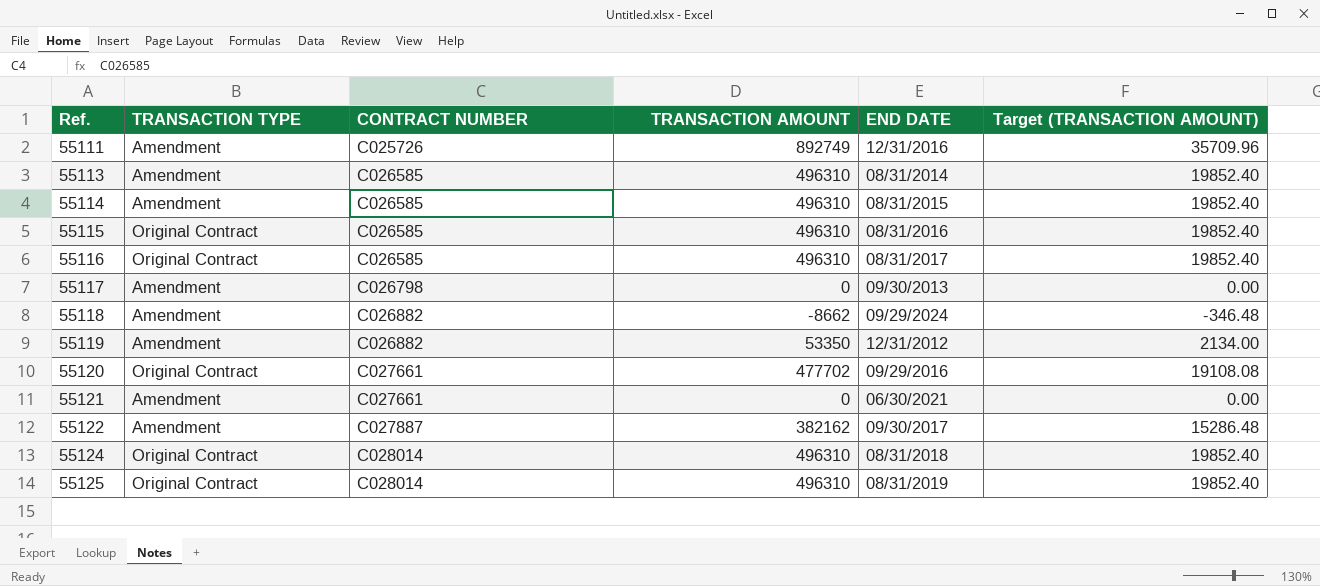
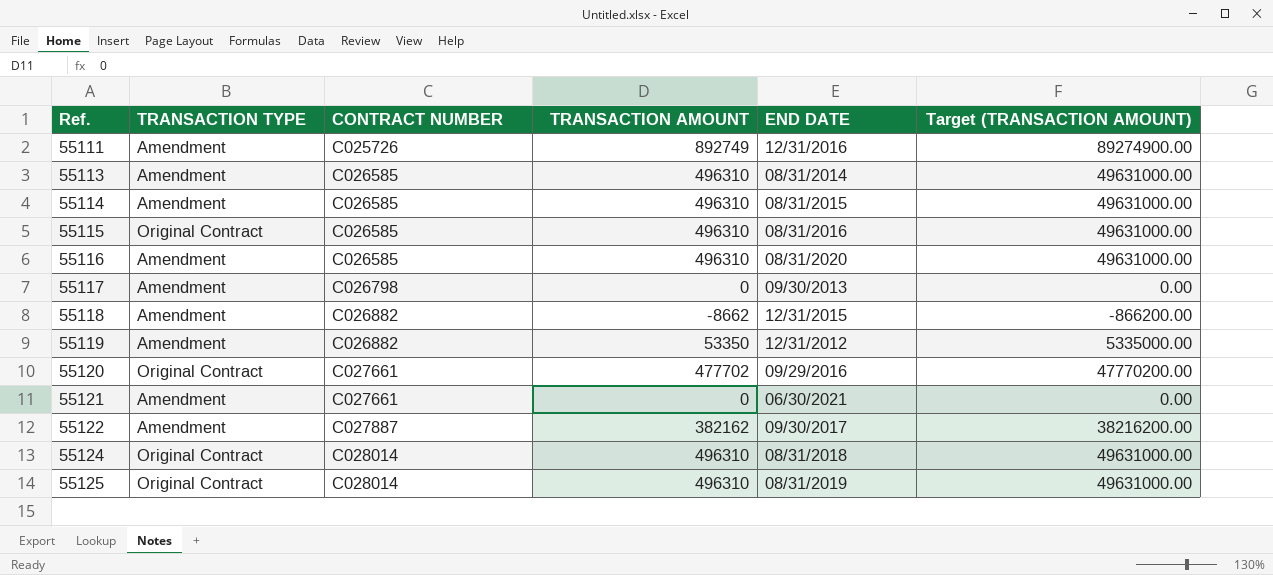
column Target (TRANSACTION AMOUNT) | formula: [TRANSACTION AMOUNT] * 0.04 -> [TRANSACTION AMOUNT] * 100
55116 | TRANSACTION TYPE: Original Contract -> Amendment
55116 | END DATE: 08/31/2017 -> 08/31/2020
55118 | END DATE: 09/29/2024 -> 12/31/2015

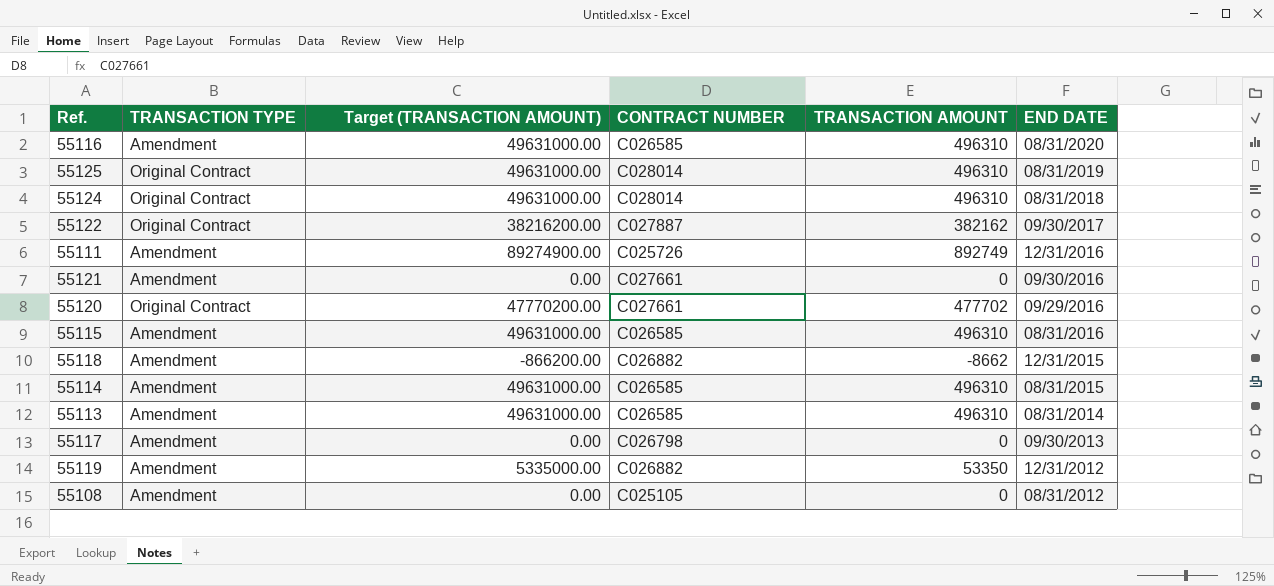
row order: Ref. ascending -> END DATE descending
column Target (TRANSACTION AMOUNT) | position: 6 -> 3
55122 | TRANSACTION TYPE: Amendment -> Original Contract
55121 | END DATE: 06/30/2021 -> 09/30/2016
55115 | TRANSACTION TYPE: Original Contract -> Amendment
row 55108: none -> Amendment | 0.00 | C025105 | 0 | 08/31/2012

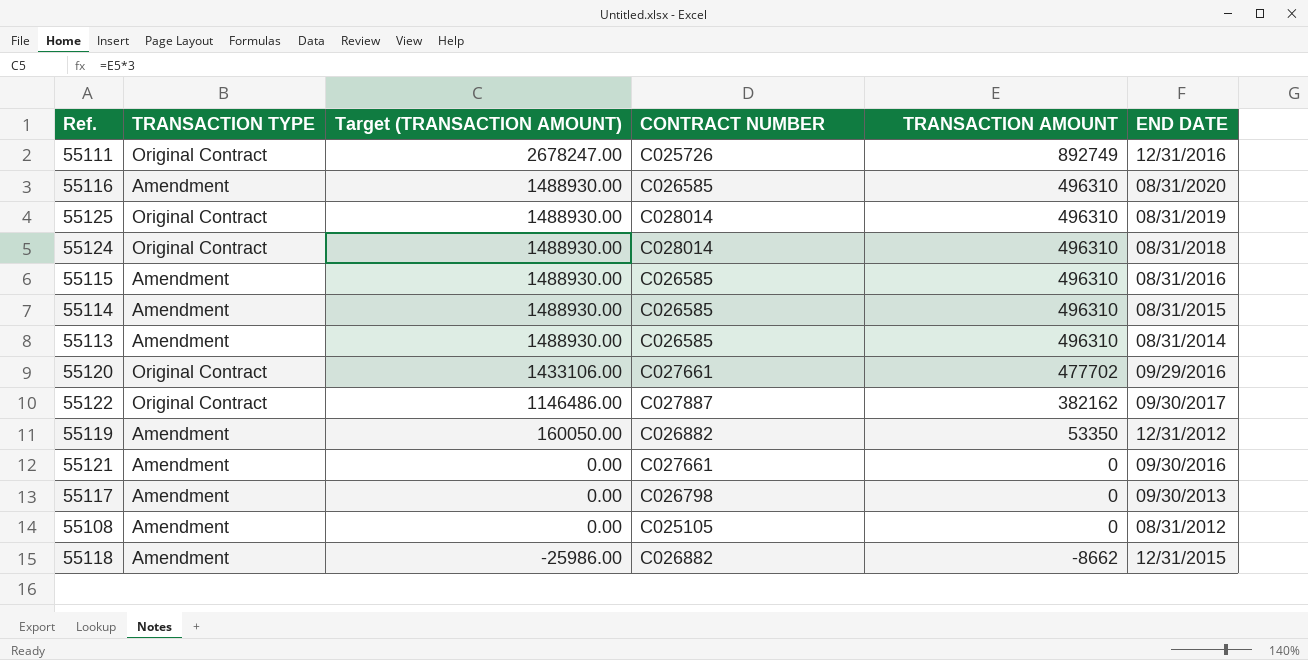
row order: END DATE descending -> Target (TRANSACTION AMOUNT) descending
column Target (TRANSACTION AMOUNT) | formula: [TRANSACTION AMOUNT] * 100 -> [TRANSACTION AMOUNT] * 3
55111 | TRANSACTION TYPE: Amendment -> Original Contract

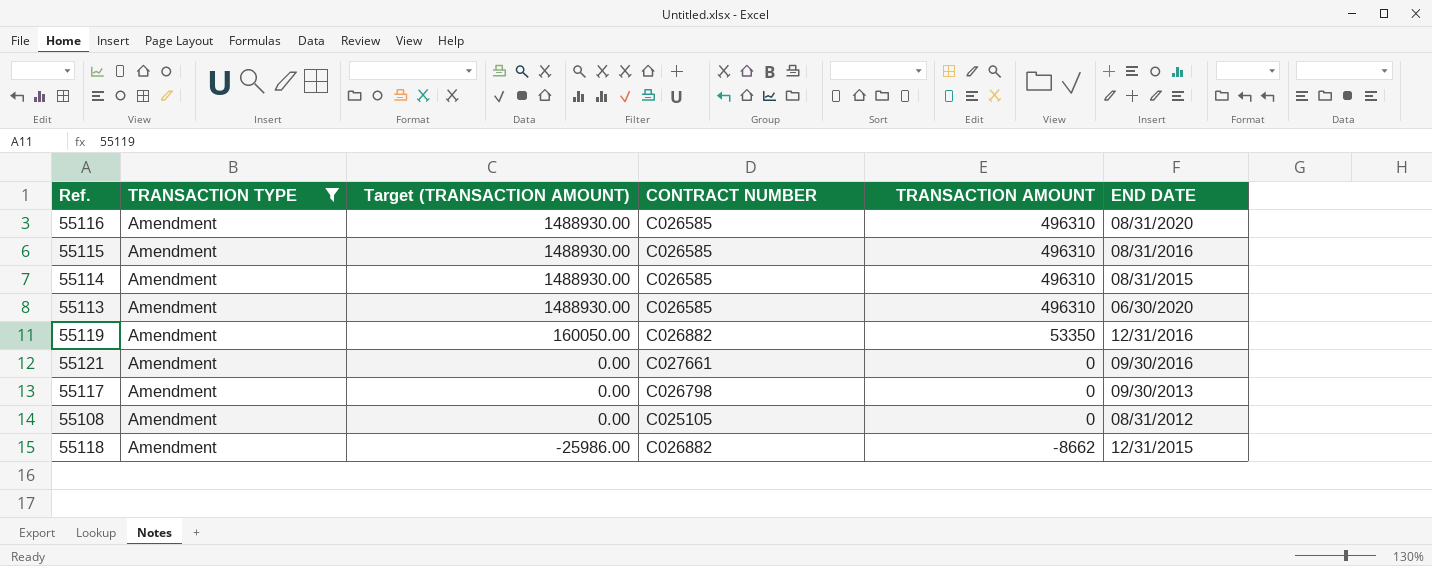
filter: none -> TRANSACTION TYPE = Amendment
55113 | END DATE: 08/31/2014 -> 06/30/2020
55119 | END DATE: 12/31/2012 -> 12/31/2016

